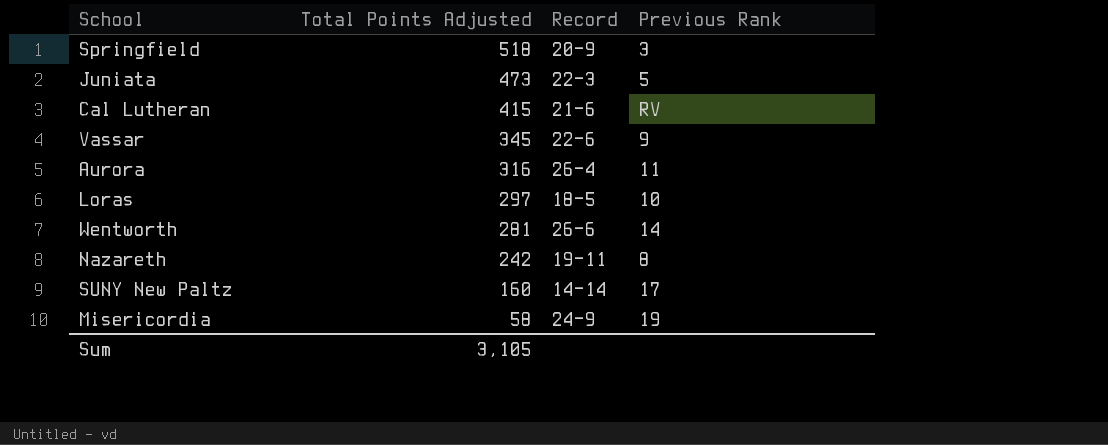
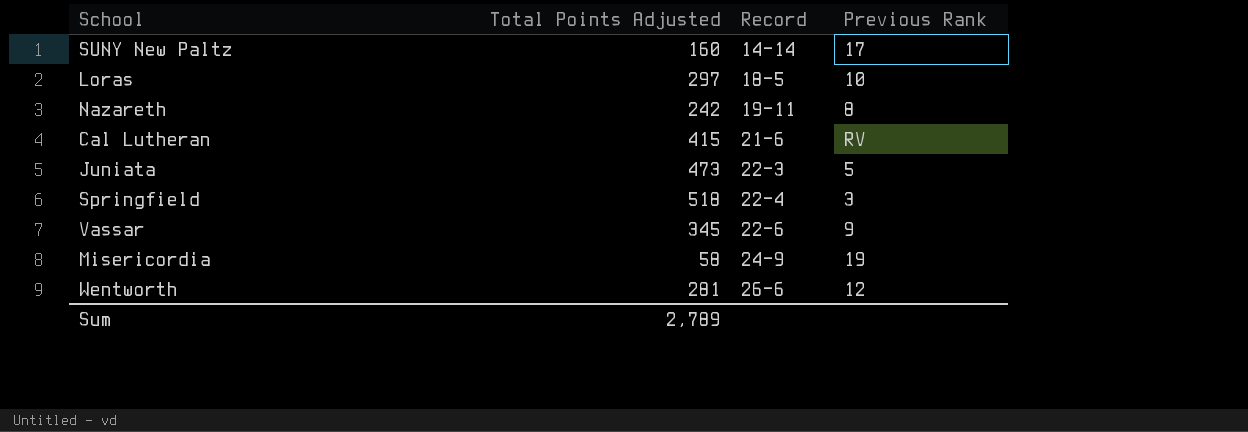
row order: Total Points Adjusted descending -> Record ascending
row Aurora: 316 | 26-4 | 11 -> none
Springfield | Record: 20-9 -> 22-4
Wentworth | Previous Rank: 14 -> 12
Sum | Total Points Adjusted: 3,105 -> 2,789

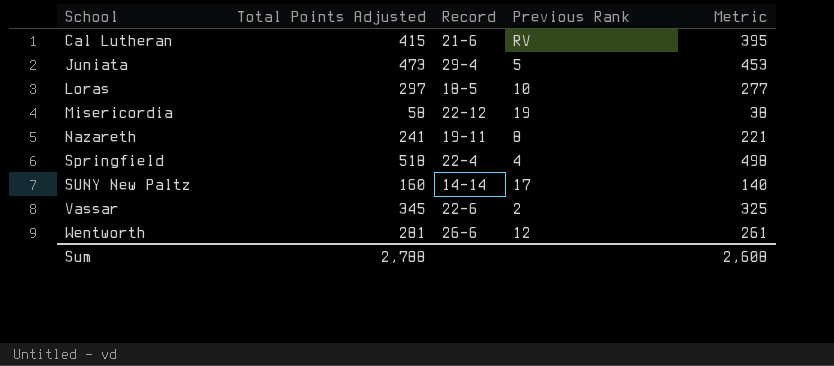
row order: Record ascending -> School ascending
column Metric | formula: none -> [Total Points Adjusted] - 20
Juniata | Record: 22-3 -> 29-4
Misericordia | Record: 24-9 -> 22-12
Nazareth | Total Points Adjusted: 242 -> 241
Springfield | Previous Rank: 3 -> 4
Vassar | Previous Rank: 9 -> 2
Sum | Total Points Adjusted: 2,789 -> 2,788

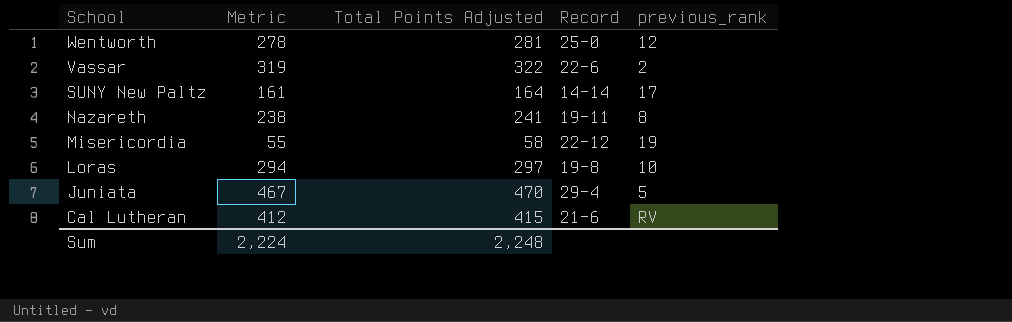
row order: School ascending -> School descending
column Metric | formula: [Total Points Adjusted] - 20 -> [Total Points Adjusted] - 3
column Metric | position: 5 -> 2
column name: Previous Rank -> previous_rank
row Springfield: 518 | 22-4 | 4 | 498 -> none
Wentworth | Record: 26-6 -> 25-0
Vassar | Total Points Adjusted: 345 -> 322
SUNY New Paltz | Total Points Adjusted: 160 -> 164
Loras | Record: 18-5 -> 19-8
Juniata | Total Points Adjusted: 473 -> 470
Sum | Metric: 2,608 -> 2,224
Sum | Total Points Adjusted: 2,788 -> 2,248

